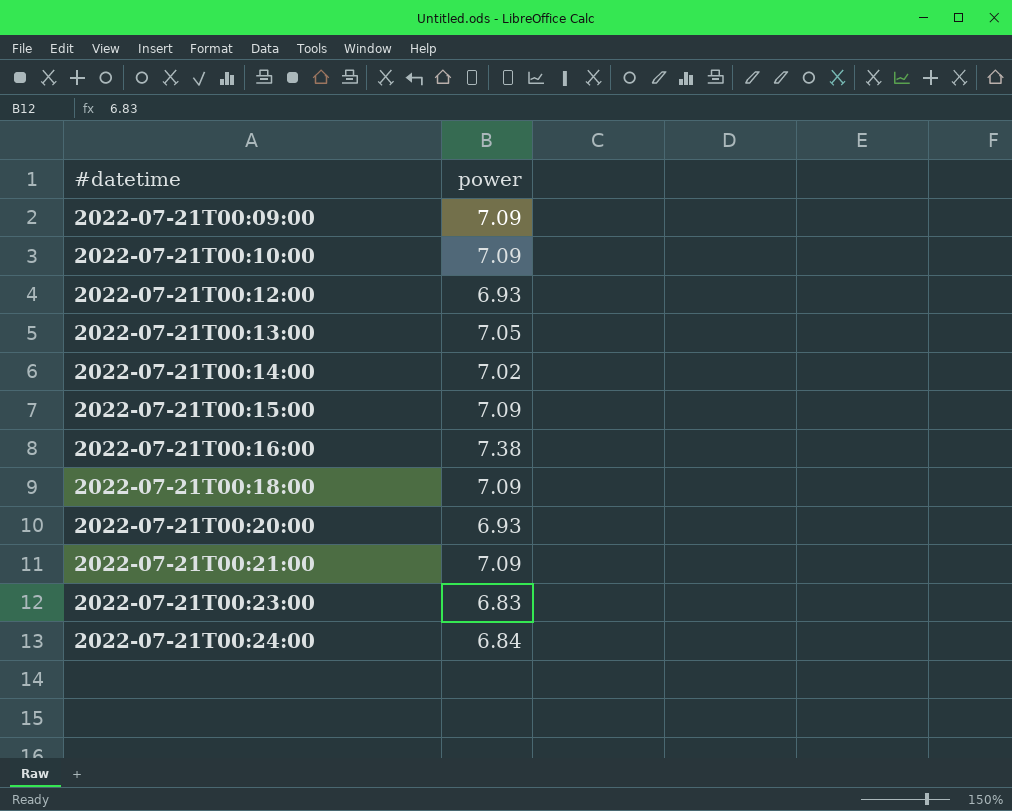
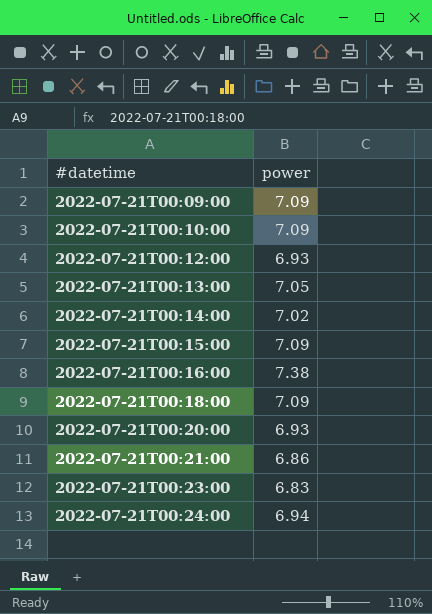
2022-07-21T00:21:00 | power: 7.09 -> 6.86
2022-07-21T00:24:00 | power: 6.84 -> 6.94

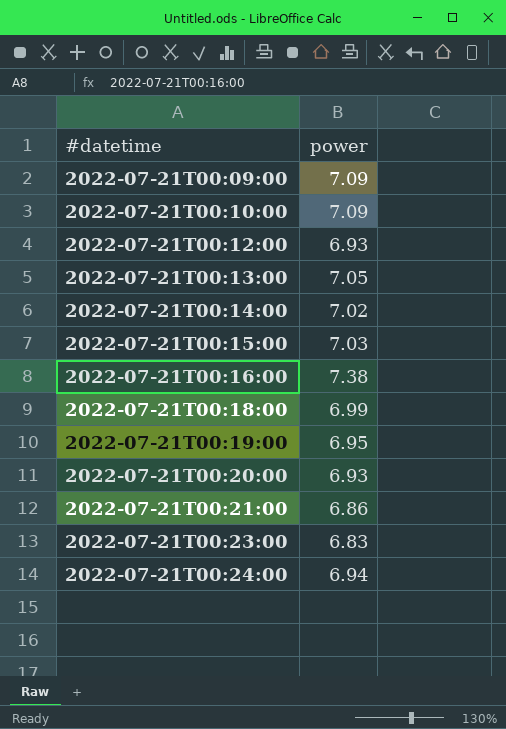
2022-07-21T00:15:00 | power: 7.09 -> 7.03
2022-07-21T00:18:00 | power: 7.09 -> 6.99
row 2022-07-21T00:19:00: none -> 6.95

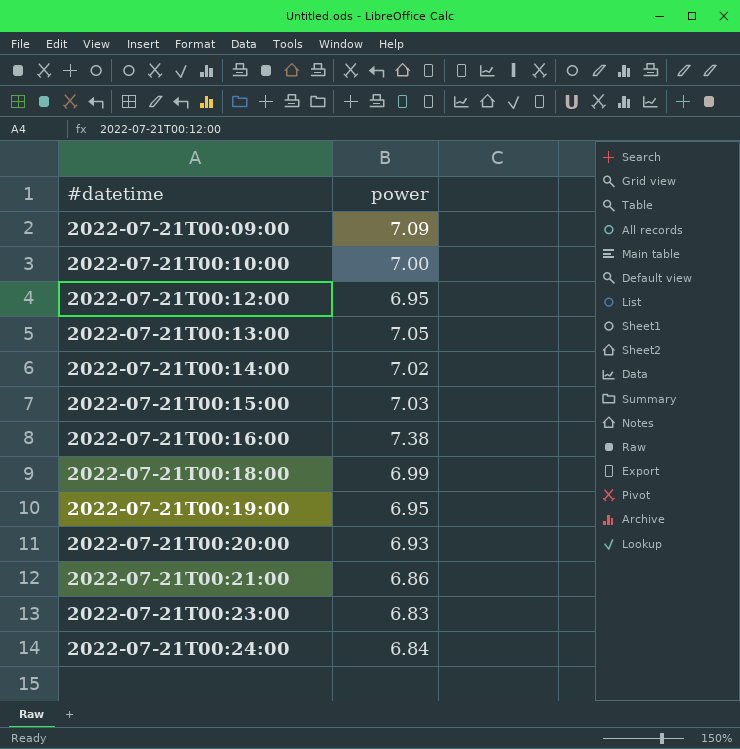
2022-07-21T00:10:00 | power: 7.09 -> 7.00
2022-07-21T00:12:00 | power: 6.93 -> 6.95
2022-07-21T00:24:00 | power: 6.94 -> 6.84

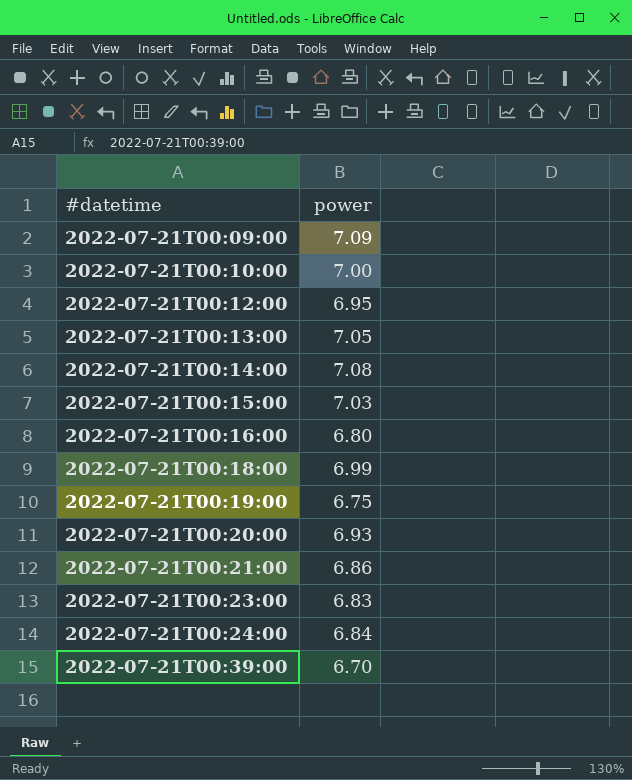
2022-07-21T00:14:00 | power: 7.02 -> 7.08
2022-07-21T00:16:00 | power: 7.38 -> 6.80
2022-07-21T00:19:00 | power: 6.95 -> 6.75
row 2022-07-21T00:39:00: none -> 6.70

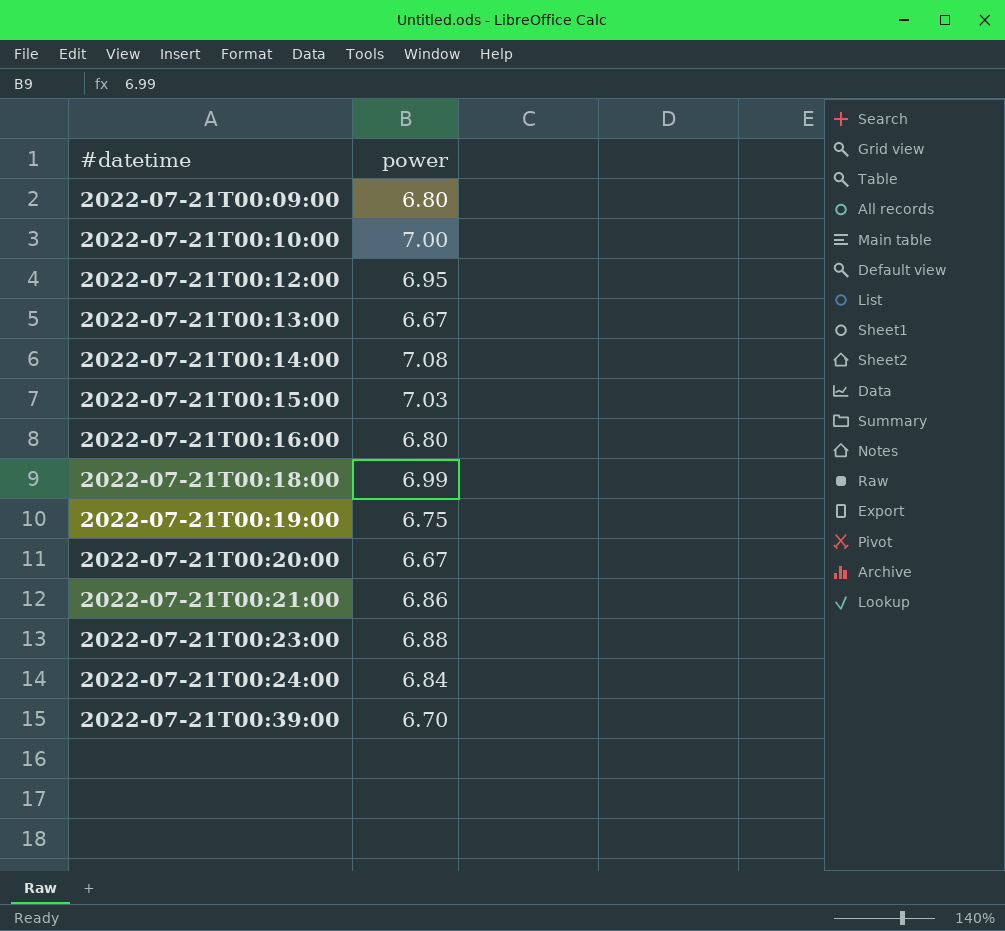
2022-07-21T00:09:00 | power: 7.09 -> 6.80
2022-07-21T00:13:00 | power: 7.05 -> 6.67
2022-07-21T00:20:00 | power: 6.93 -> 6.67
2022-07-21T00:23:00 | power: 6.83 -> 6.88

